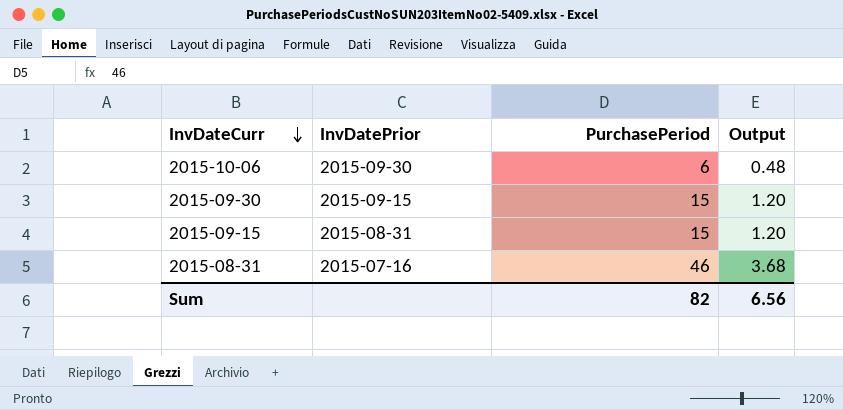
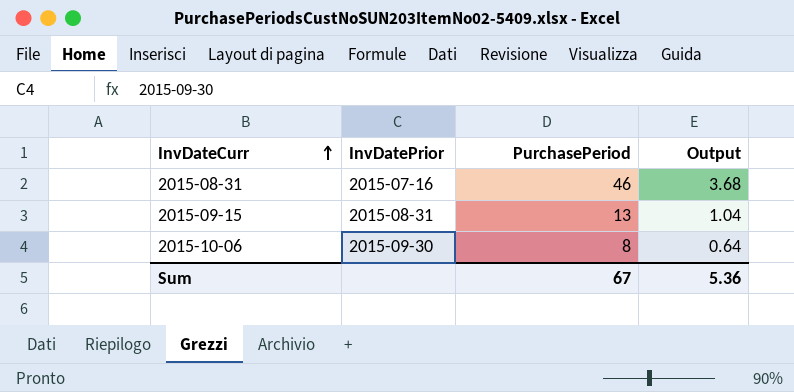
row order: InvDateCurr descending -> InvDateCurr ascending
row 2015-09-30: 2015-09-15 | 15 | 1.20 -> none
2015-09-15 | PurchasePeriod: 15 -> 13
2015-09-15 | Output: 1.20 -> 1.04
2015-10-06 | PurchasePeriod: 6 -> 8
2015-10-06 | Output: 0.48 -> 0.64
Sum | PurchasePeriod: 82 -> 67
Sum | Output: 6.56 -> 5.36

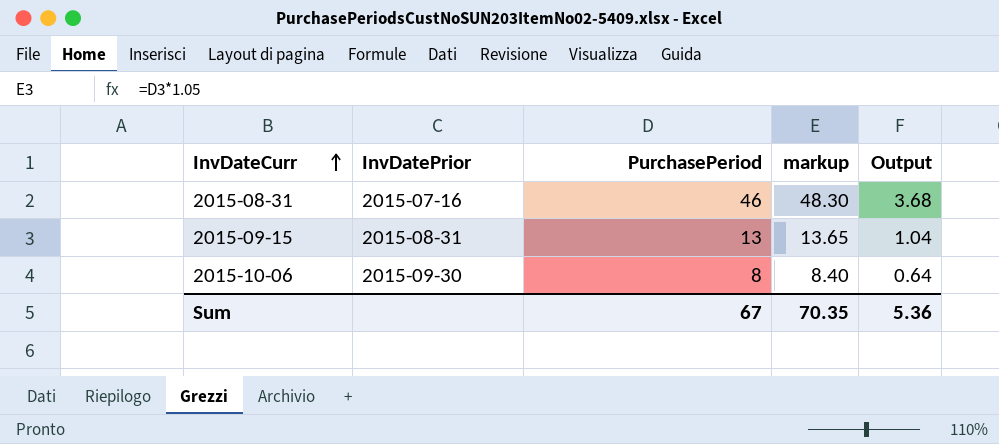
column markup | formula: none -> [PurchasePeriod] * 1.05

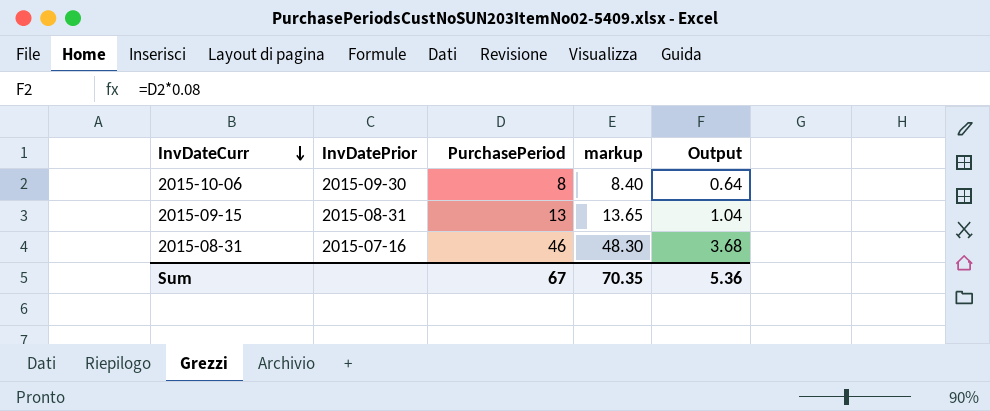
row order: InvDateCurr ascending -> InvDateCurr descending

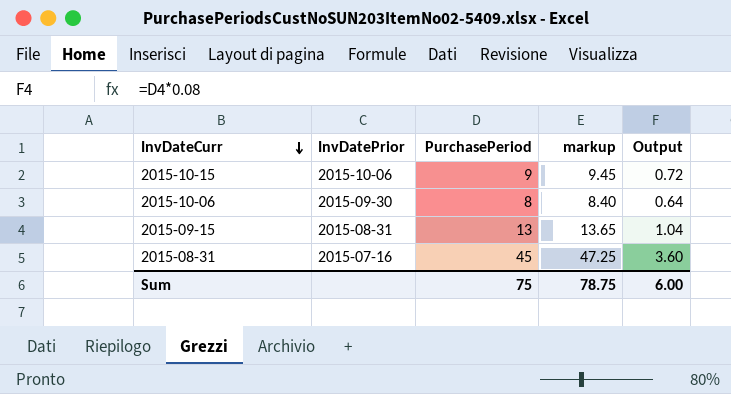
row 2015-10-15: none -> 2015-10-06 | 9 | 9.45 | 0.72
2015-08-31 | PurchasePeriod: 46 -> 45
2015-08-31 | markup: 48.30 -> 47.25
2015-08-31 | Output: 3.68 -> 3.60
Sum | PurchasePeriod: 67 -> 75
Sum | markup: 70.35 -> 78.75
Sum | Output: 5.36 -> 6.00

